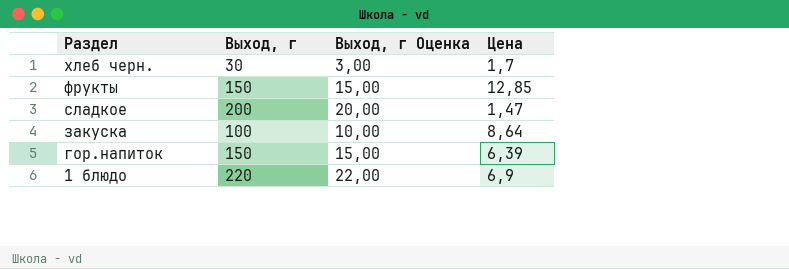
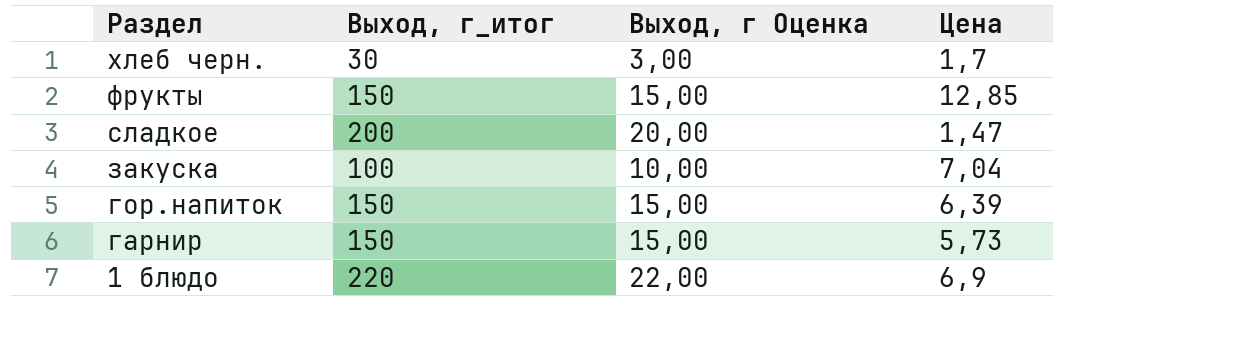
column name: Выход, г -> Выход, г_итог
закуска | Цена: 8,64 -> 7,04
row гарнир: none -> 150 | 15,00 | 5,73

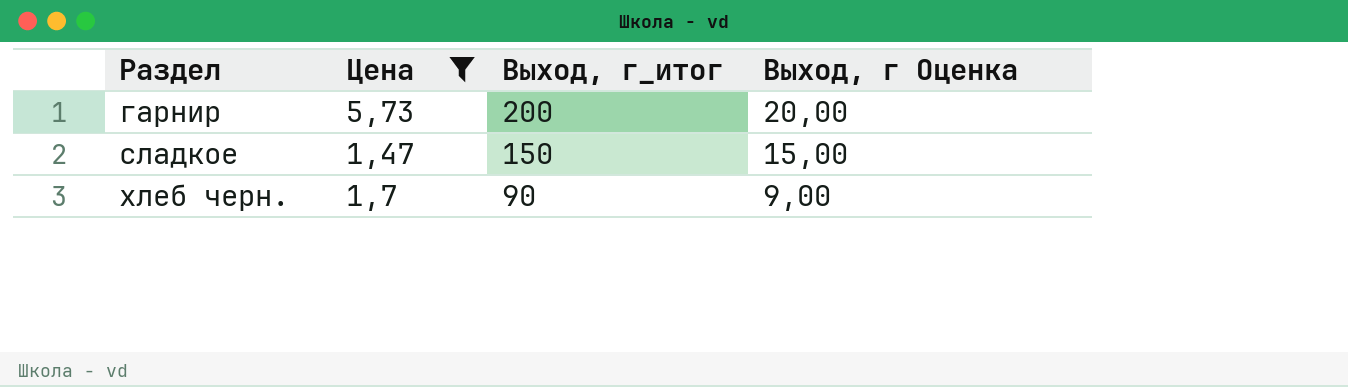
filter: none -> Цена <= 5,73
row order: Раздел descending -> Раздел ascending
column Цена | position: 4 -> 2
гарнир | Выход, г_итог: 150 -> 200
гарнир | Выход, г Оценка: 15,00 -> 20,00
сладкое | Выход, г_итог: 200 -> 150
сладкое | Выход, г Оценка: 20,00 -> 15,00
хлеб черн. | Выход, г_итог: 30 -> 90
хлеб черн. | Выход, г Оценка: 3,00 -> 9,00

